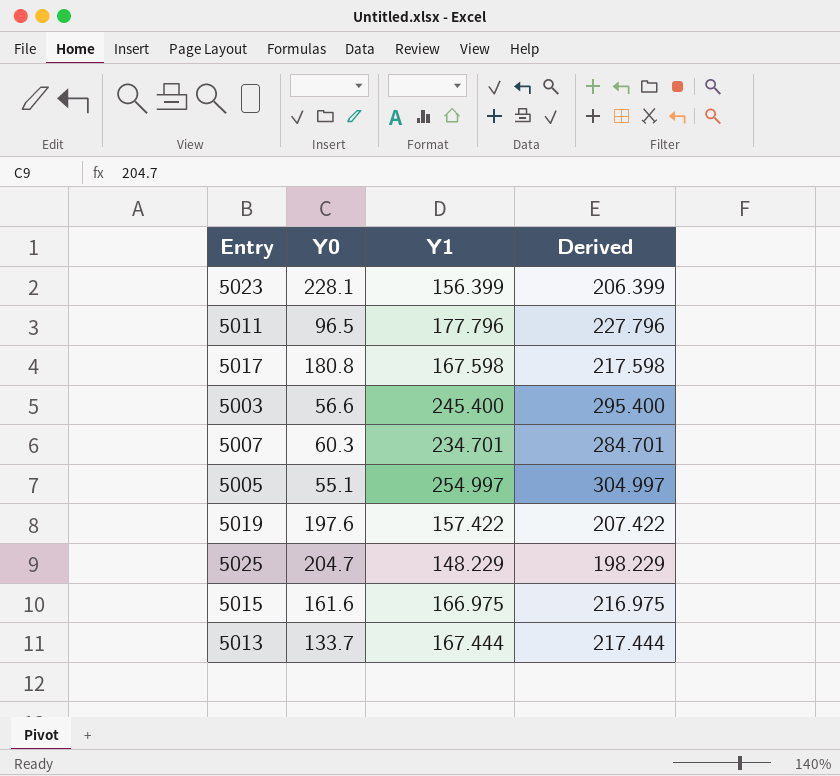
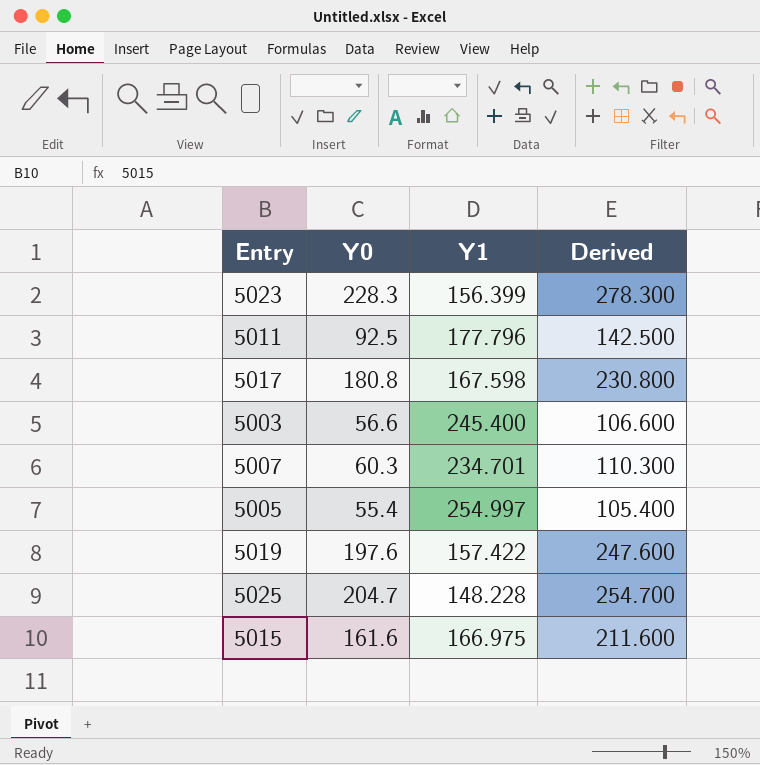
column Derived | formula: [Y1] + 50 -> [Y0] + 50
row 5013: 133.7 | 167.444 | 217.444 -> none
5023 | Y0: 228.1 -> 228.3
5011 | Y0: 96.5 -> 92.5
5005 | Y0: 55.1 -> 55.4
5025 | Y1: 148.229 -> 148.228

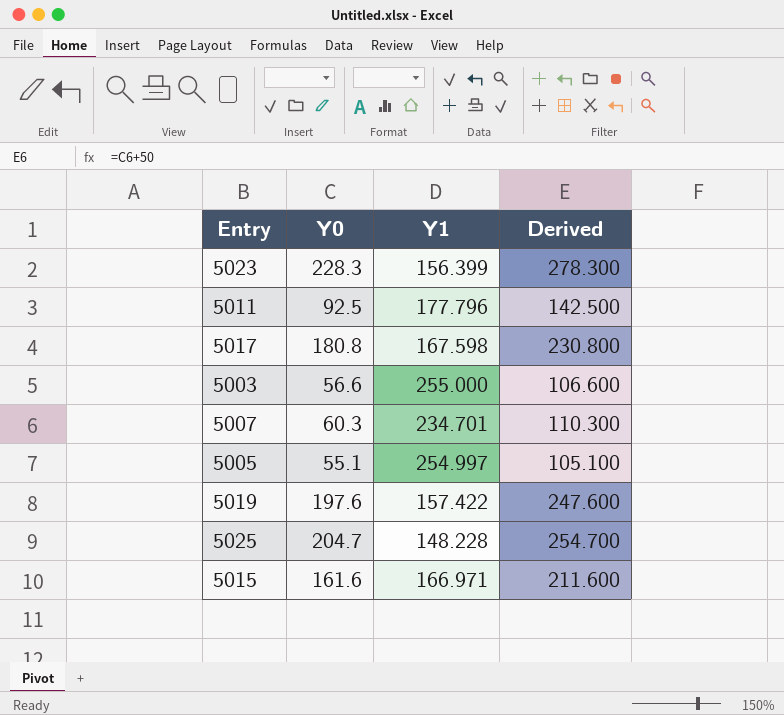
5003 | Y1: 245.400 -> 255.000
5005 | Y0: 55.4 -> 55.1
5005 | Derived: 105.400 -> 105.100
5015 | Y1: 166.975 -> 166.971

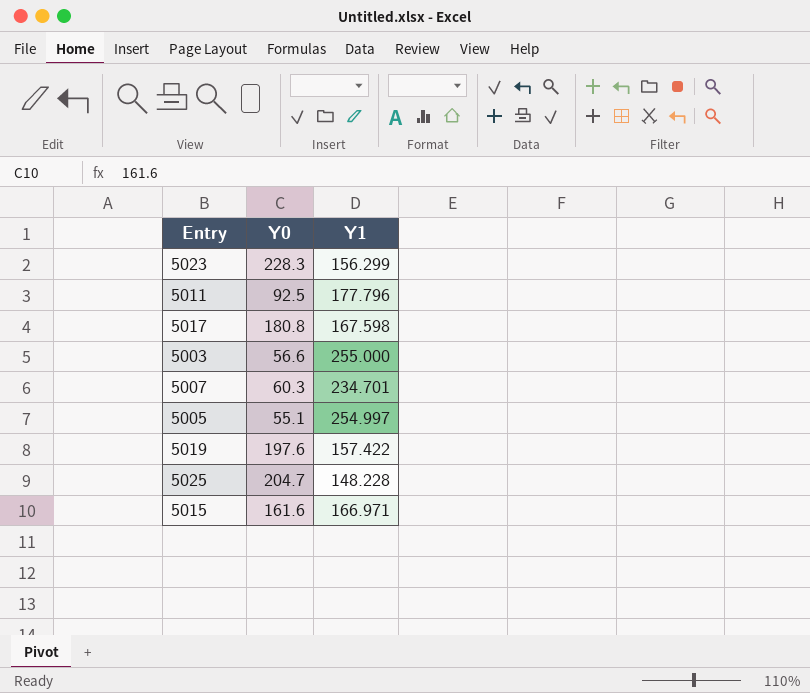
column Derived | formula: [Y0] + 50 -> none
5023 | Y1: 156.399 -> 156.299

